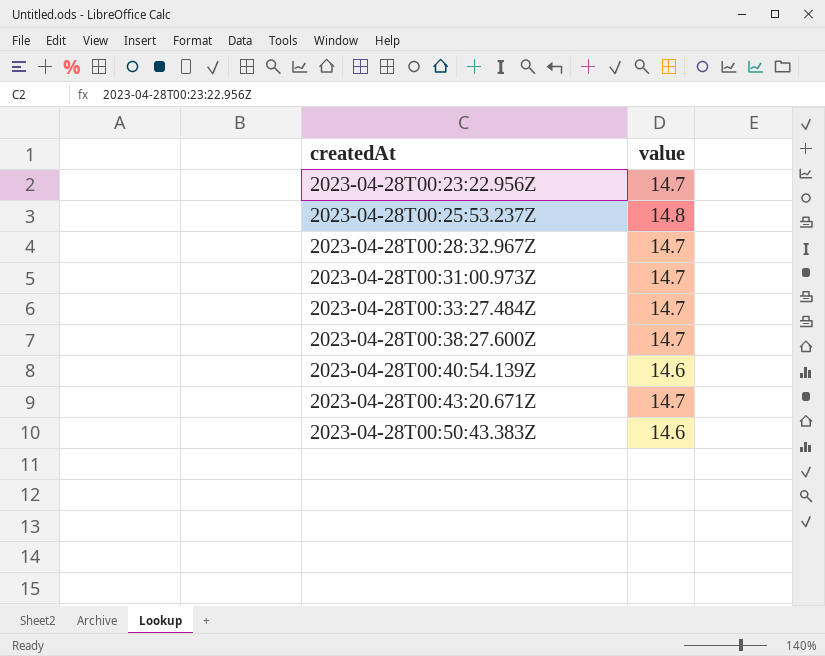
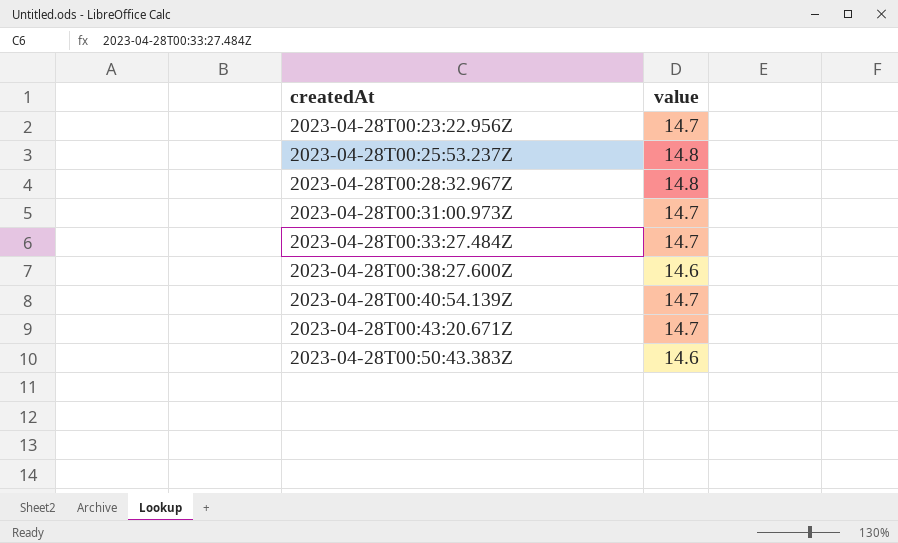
2023-04-28T00:28:32.967Z | value: 14.7 -> 14.8
2023-04-28T00:38:27.600Z | value: 14.7 -> 14.6
2023-04-28T00:40:54.139Z | value: 14.6 -> 14.7

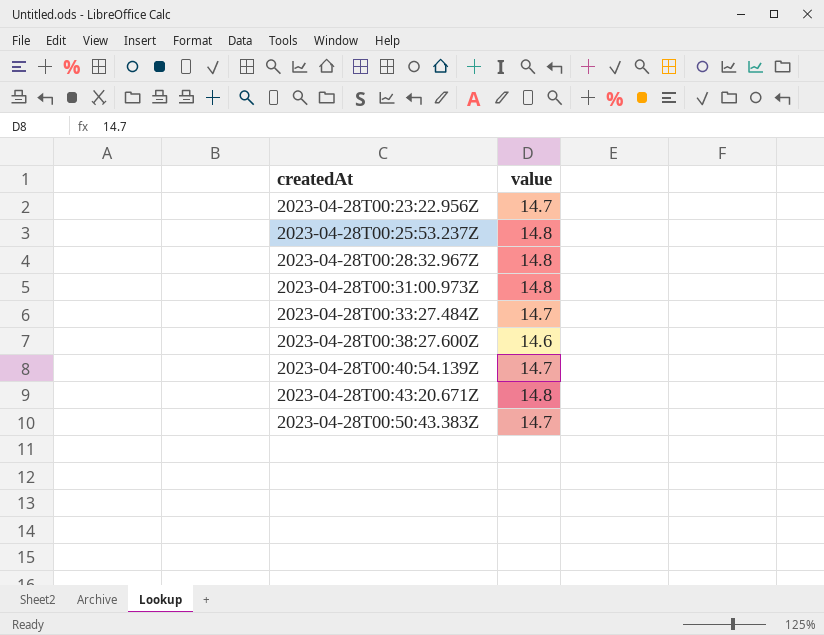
2023-04-28T00:31:00.973Z | value: 14.7 -> 14.8
2023-04-28T00:43:20.671Z | value: 14.7 -> 14.8
2023-04-28T00:50:43.383Z | value: 14.6 -> 14.7

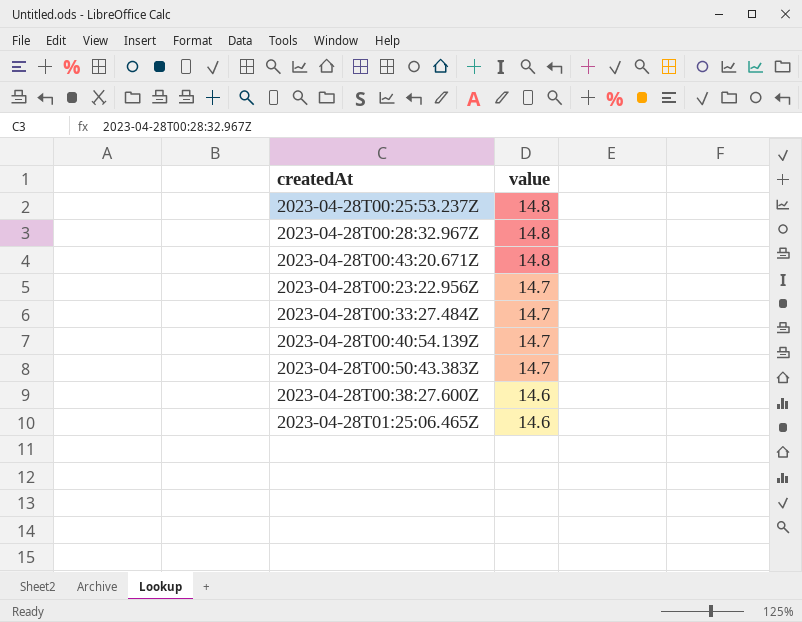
row order: createdAt ascending -> value descending
row 2023-04-28T00:31:00.973Z: 14.8 -> none
row 2023-04-28T01:25:06.465Z: none -> 14.6

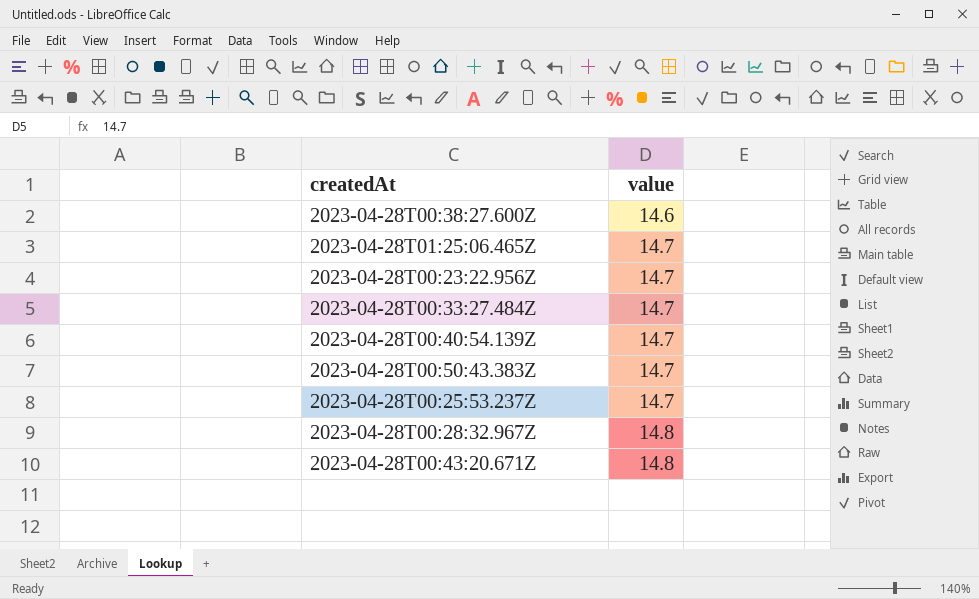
row order: value descending -> value ascending
2023-04-28T01:25:06.465Z | value: 14.6 -> 14.7
2023-04-28T00:25:53.237Z | value: 14.8 -> 14.7

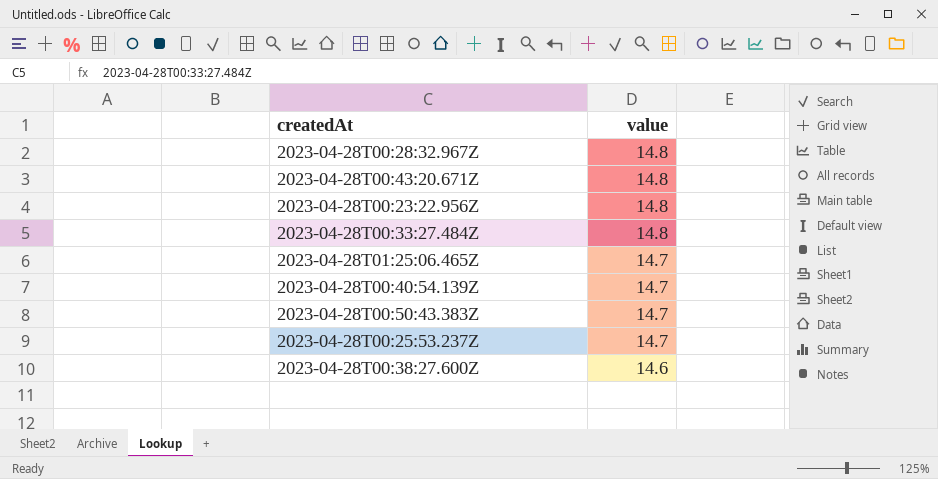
row order: value ascending -> value descending
2023-04-28T00:23:22.956Z | value: 14.7 -> 14.8
2023-04-28T00:33:27.484Z | value: 14.7 -> 14.8

